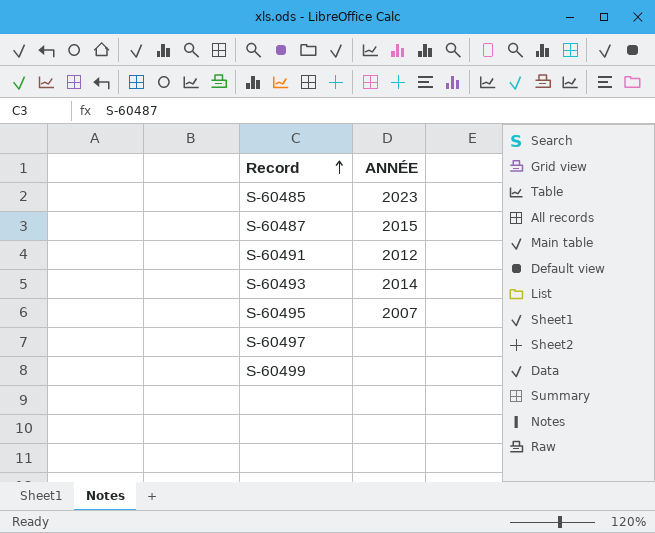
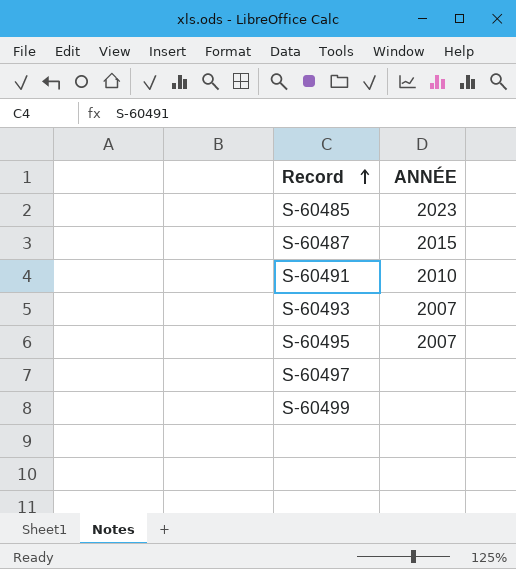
S-60491 | ANNÉE: 2012 -> 2010
S-60493 | ANNÉE: 2014 -> 2007

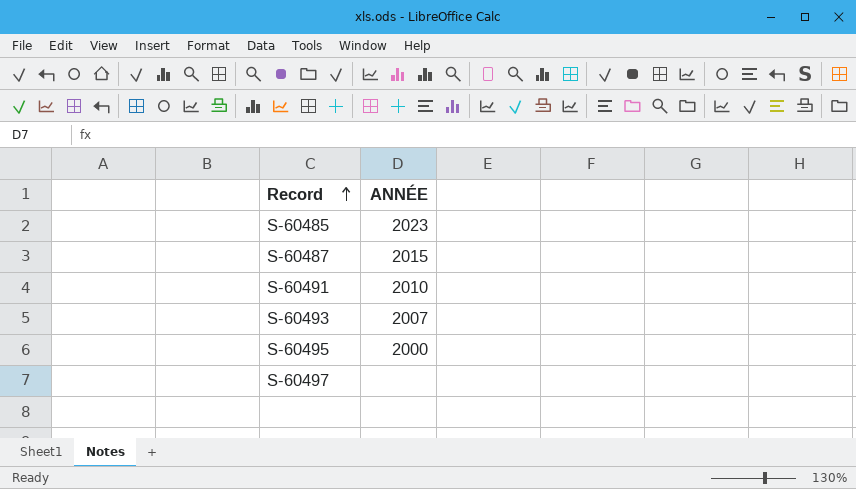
row S-60499: none -> none
S-60495 | ANNÉE: 2007 -> 2000

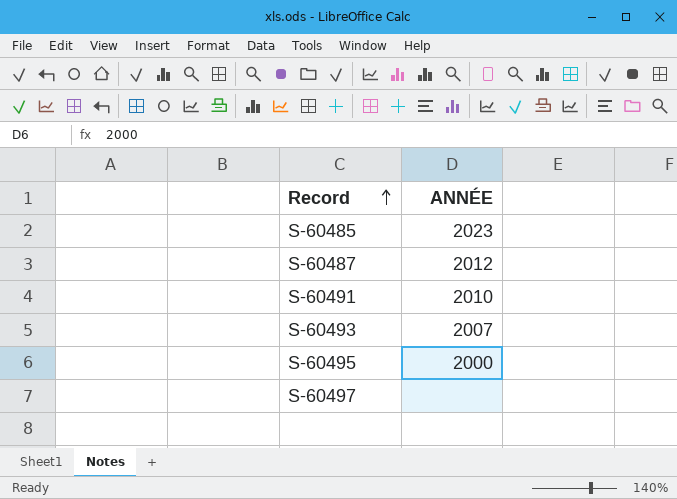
S-60487 | ANNÉE: 2015 -> 2012

